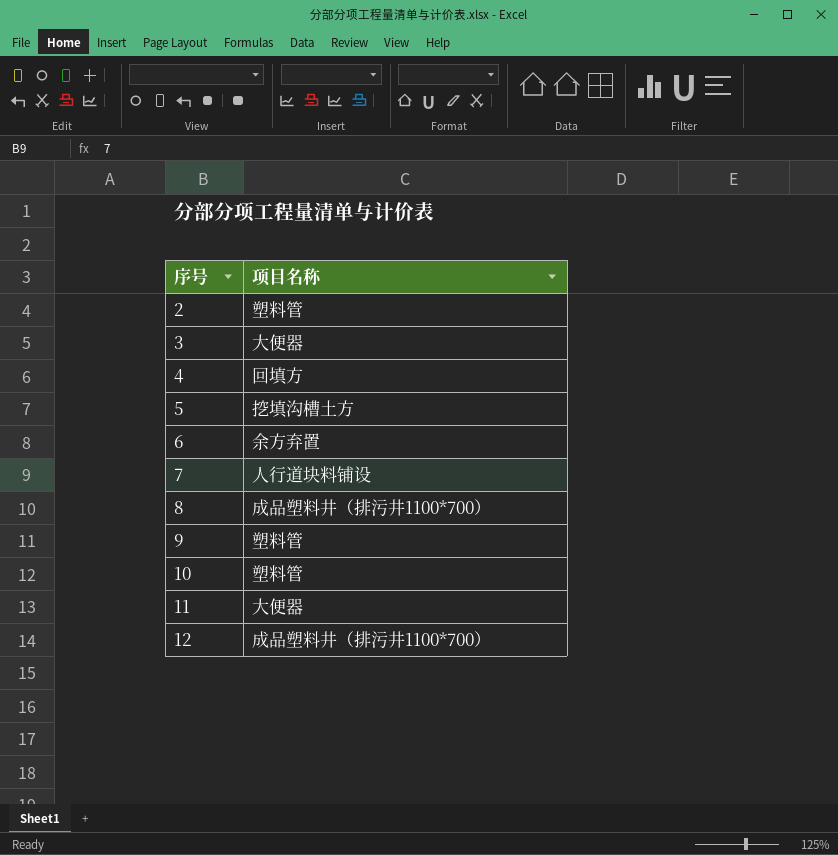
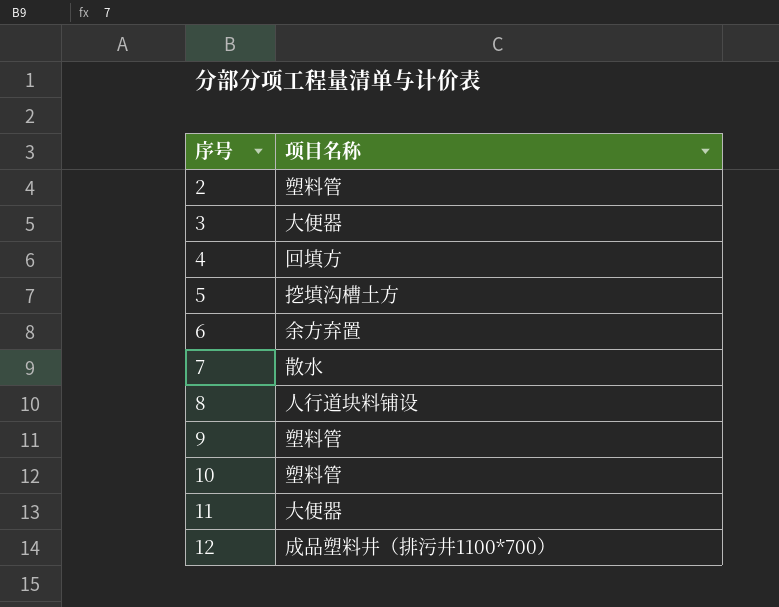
7 | 项目名称: 人行道块料铺设 -> 散水
8 | 项目名称: 成品塑料井（排污井1100*700） -> 人行道块料铺设

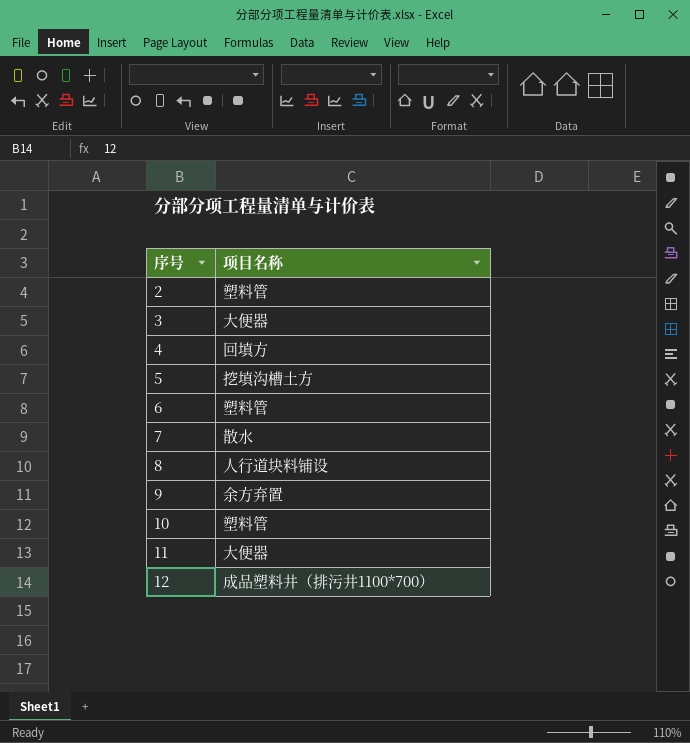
6 | 项目名称: 余方弃置 -> 塑料管
9 | 项目名称: 塑料管 -> 余方弃置

